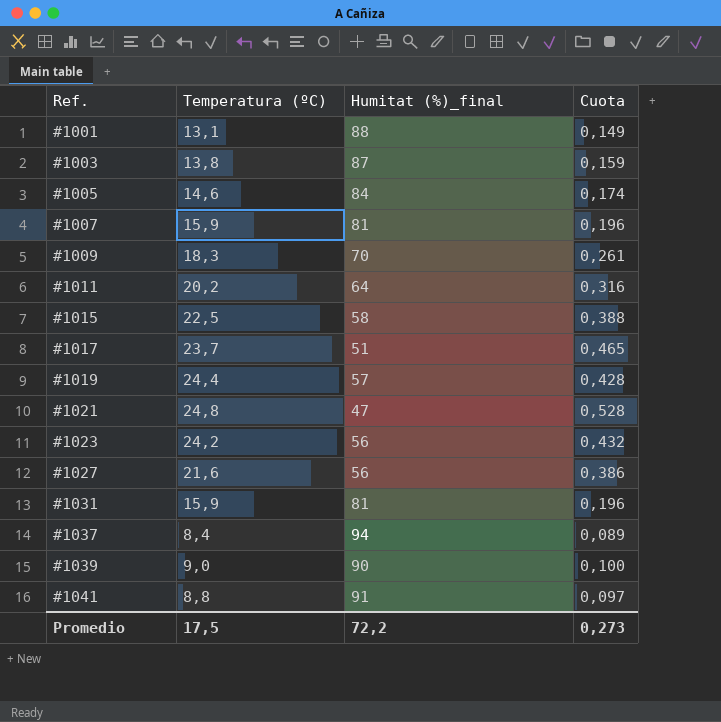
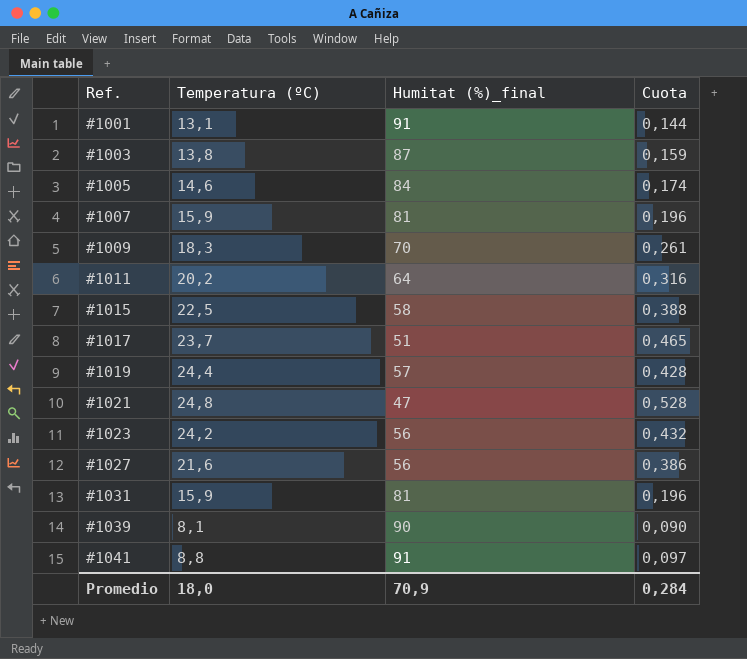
row #1037: 8,4 | 94 | 0,089 -> none
#1001 | Humitat (%)_final: 88 -> 91
#1001 | Cuota: 0,149 -> 0,144
#1039 | Temperatura (ºC): 9,0 -> 8,1
#1039 | Cuota: 0,100 -> 0,090
Promedio | Temperatura (ºC): 17,5 -> 18,0
Promedio | Humitat (%)_final: 72,2 -> 70,9
Promedio | Cuota: 0,273 -> 0,284

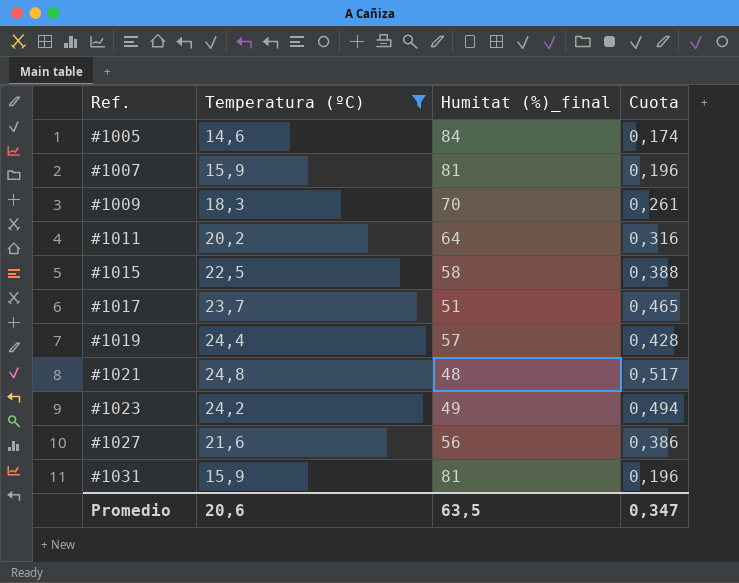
filter: none -> Temperatura (ºC) >= 14,6
#1021 | Humitat (%)_final: 47 -> 48
#1021 | Cuota: 0,528 -> 0,517
#1023 | Humitat (%)_final: 56 -> 49
#1023 | Cuota: 0,432 -> 0,494
Promedio | Temperatura (ºC): 18,0 -> 20,6
Promedio | Humitat (%)_final: 70,9 -> 63,5
Promedio | Cuota: 0,284 -> 0,347

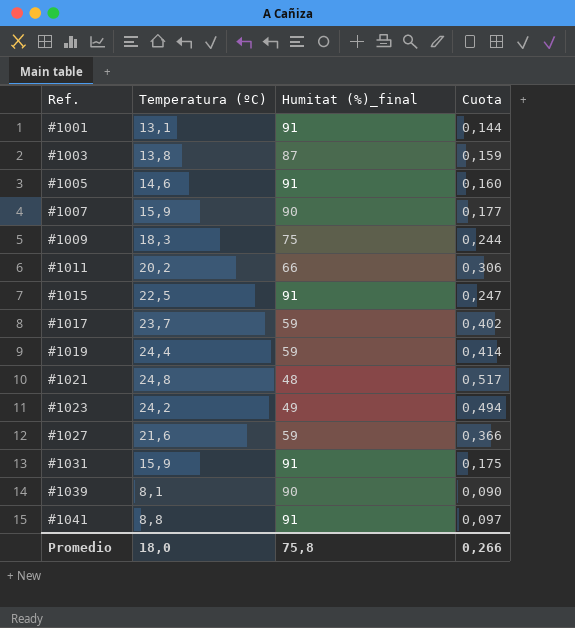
filter: Temperatura (ºC) >= 14,6 -> none
#1005 | Humitat (%)_final: 84 -> 91
#1005 | Cuota: 0,174 -> 0,160
#1007 | Humitat (%)_final: 81 -> 90
#1007 | Cuota: 0,196 -> 0,177
#1009 | Humitat (%)_final: 70 -> 75
#1009 | Cuota: 0,261 -> 0,244
#1011 | Humitat (%)_final: 64 -> 66
#1011 | Cuota: 0,316 -> 0,306
#1015 | Humitat (%)_final: 58 -> 91
#1015 | Cuota: 0,388 -> 0,247
#1017 | Humitat (%)_final: 51 -> 59
#1017 | Cuota: 0,465 -> 0,402
#1019 | Humitat (%)_final: 57 -> 59
#1019 | Cuota: 0,428 -> 0,414
#1027 | Humitat (%)_final: 56 -> 59
#1027 | Cuota: 0,386 -> 0,366
#1031 | Humitat (%)_final: 81 -> 91
#1031 | Cuota: 0,196 -> 0,175
Promedio | Temperatura (ºC): 20,6 -> 18,0
Promedio | Humitat (%)_final: 63,5 -> 75,8
Promedio | Cuota: 0,347 -> 0,266

